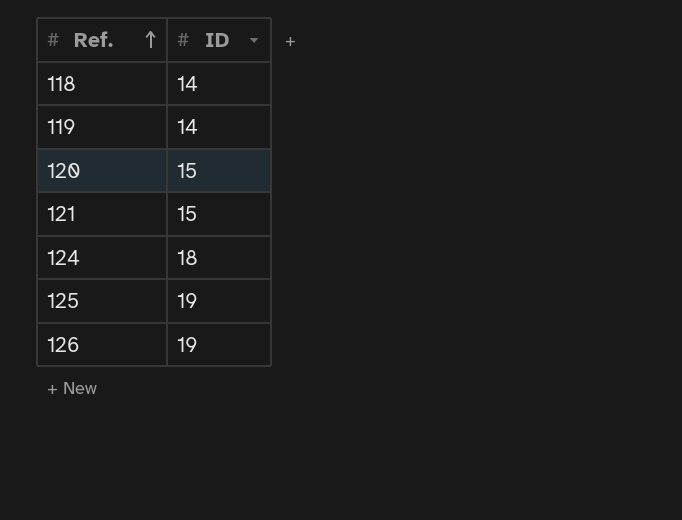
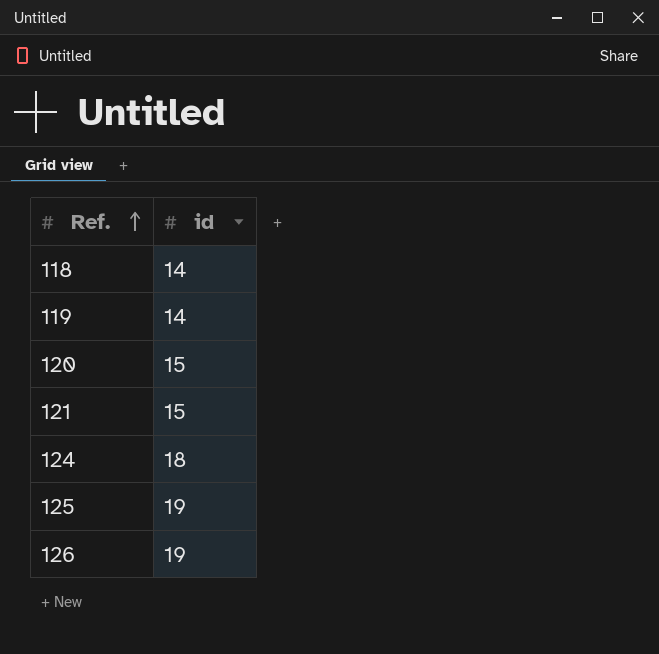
column name: ID -> id

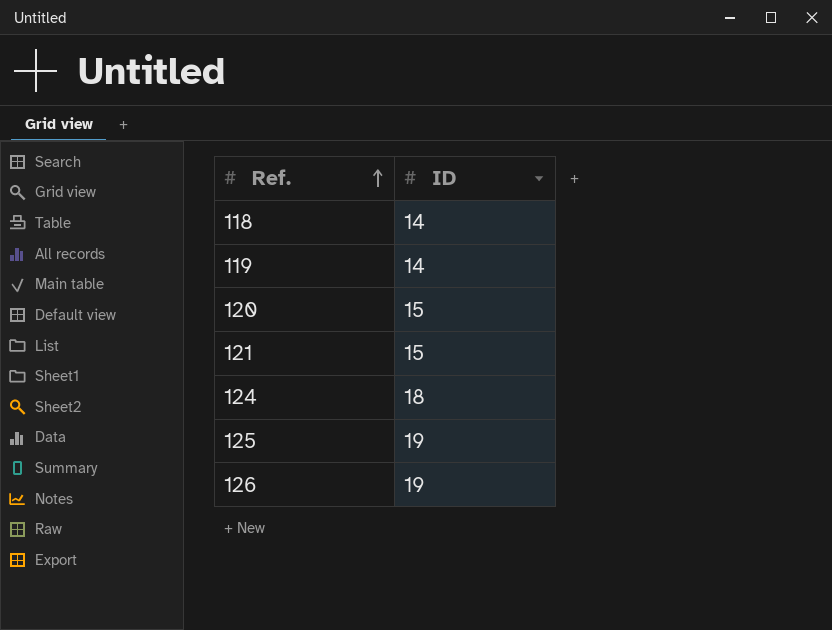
column name: id -> ID

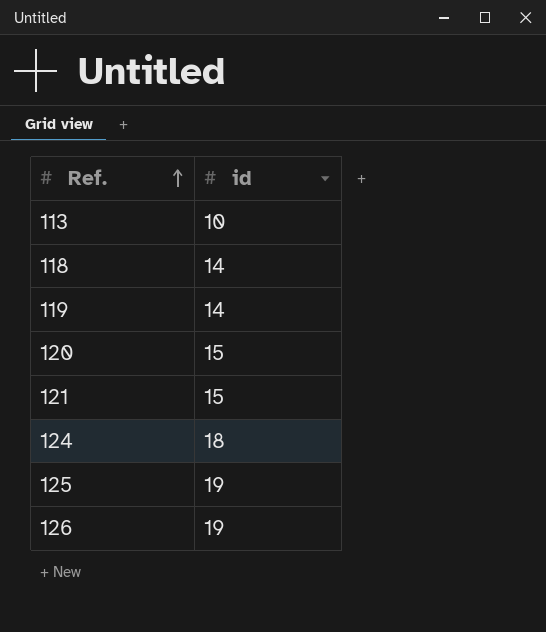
column name: ID -> id
row 113: none -> 10

